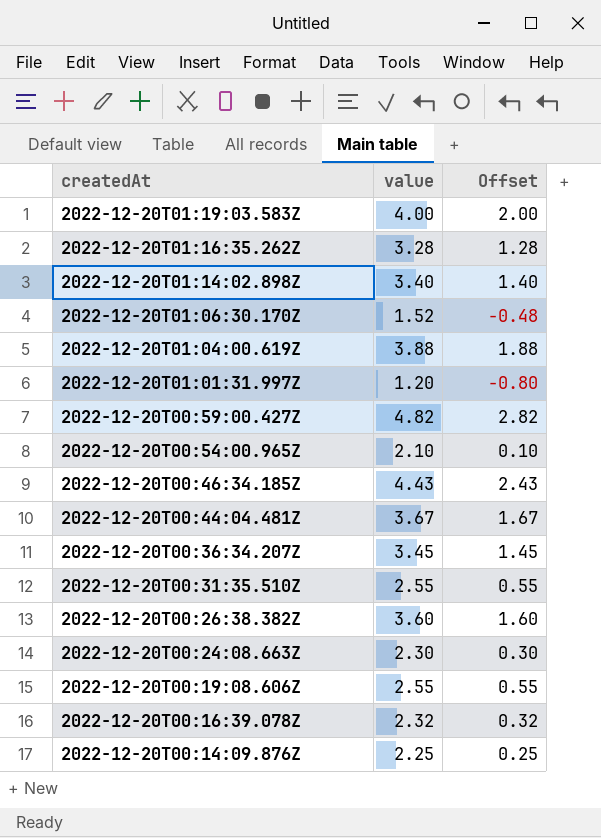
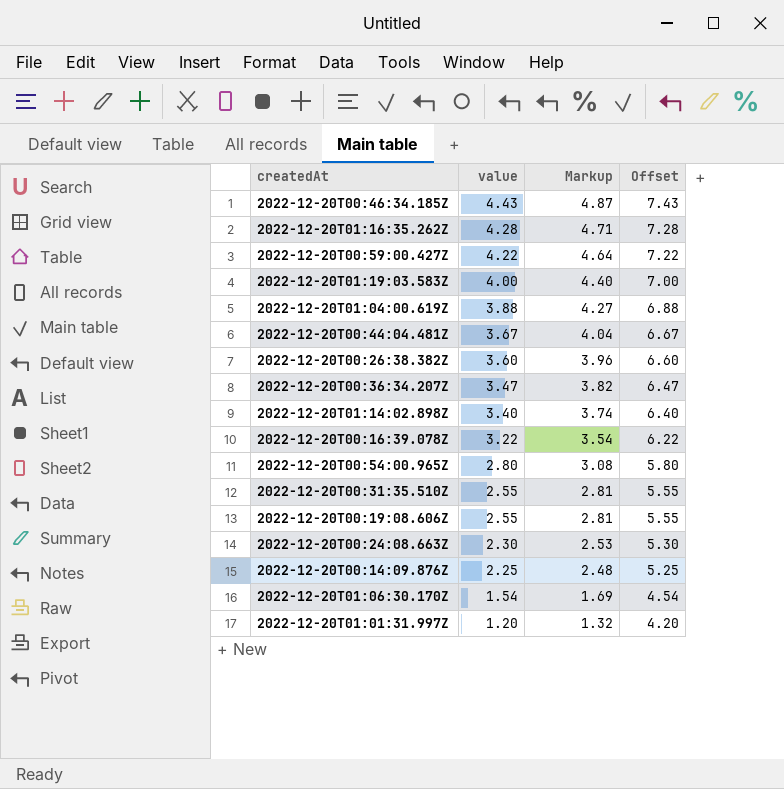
row order: createdAt descending -> value descending
column Markup | formula: none -> [value] * 1.1
column Offset | formula: [value] - 2 -> [value] + 3
2022-12-20T01:16:35.262Z | value: 3.28 -> 4.28
2022-12-20T00:59:00.427Z | value: 4.82 -> 4.22
2022-12-20T00:36:34.207Z | value: 3.45 -> 3.47
2022-12-20T00:16:39.078Z | value: 2.32 -> 3.22
2022-12-20T00:54:00.965Z | value: 2.10 -> 2.80
2022-12-20T01:06:30.170Z | value: 1.52 -> 1.54

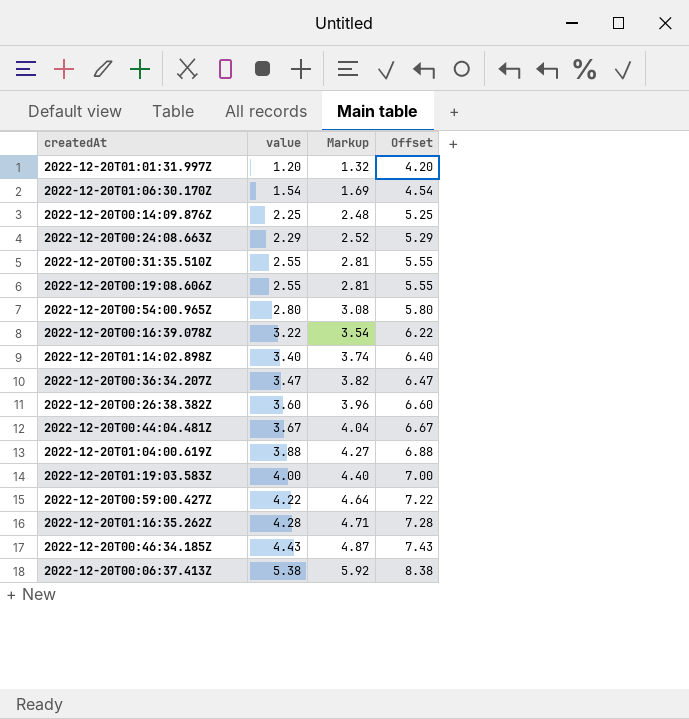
row order: value descending -> value ascending
2022-12-20T00:24:08.663Z | value: 2.30 -> 2.29
2022-12-20T00:24:08.663Z | Markup: 2.53 -> 2.52
2022-12-20T00:24:08.663Z | Offset: 5.30 -> 5.29
row 2022-12-20T00:06:37.413Z: none -> 5.38 | 5.92 | 8.38

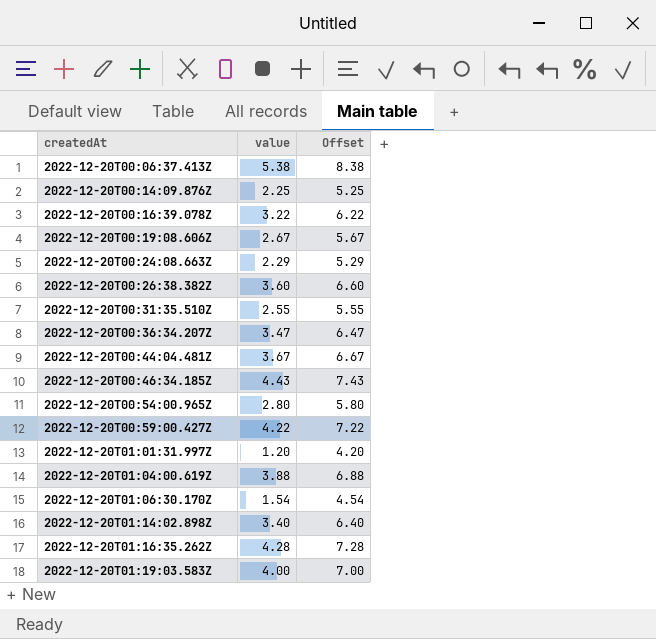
row order: value ascending -> createdAt ascending
column Markup | formula: [value] * 1.1 -> none
2022-12-20T00:19:08.606Z | value: 2.55 -> 2.67
2022-12-20T00:19:08.606Z | Offset: 5.55 -> 5.67

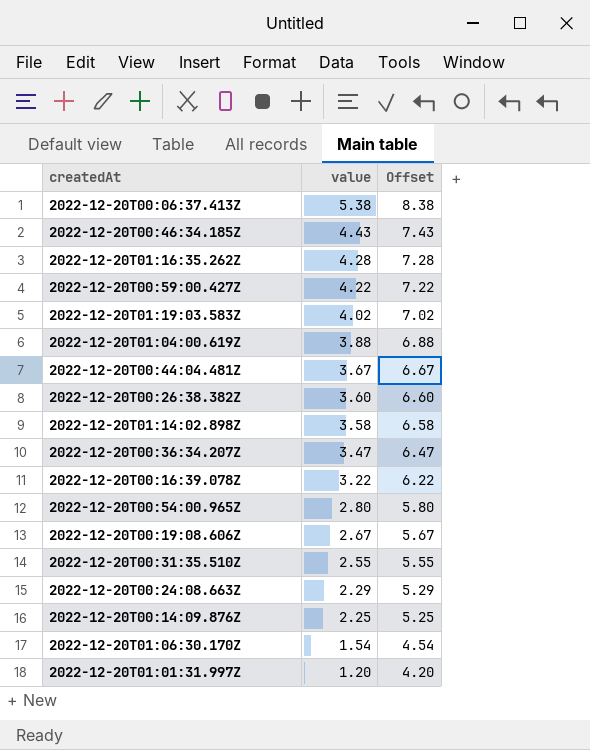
row order: createdAt ascending -> value descending
2022-12-20T01:19:03.583Z | value: 4.00 -> 4.02
2022-12-20T01:19:03.583Z | Offset: 7.00 -> 7.02
2022-12-20T01:14:02.898Z | value: 3.40 -> 3.58
2022-12-20T01:14:02.898Z | Offset: 6.40 -> 6.58

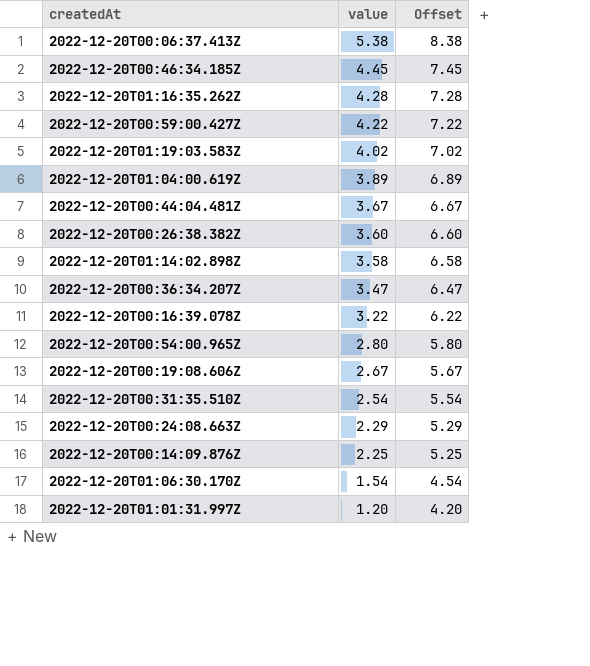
2022-12-20T00:46:34.185Z | value: 4.43 -> 4.45
2022-12-20T00:46:34.185Z | Offset: 7.43 -> 7.45
2022-12-20T01:04:00.619Z | value: 3.88 -> 3.89
2022-12-20T01:04:00.619Z | Offset: 6.88 -> 6.89
2022-12-20T00:31:35.510Z | value: 2.55 -> 2.54
2022-12-20T00:31:35.510Z | Offset: 5.55 -> 5.54

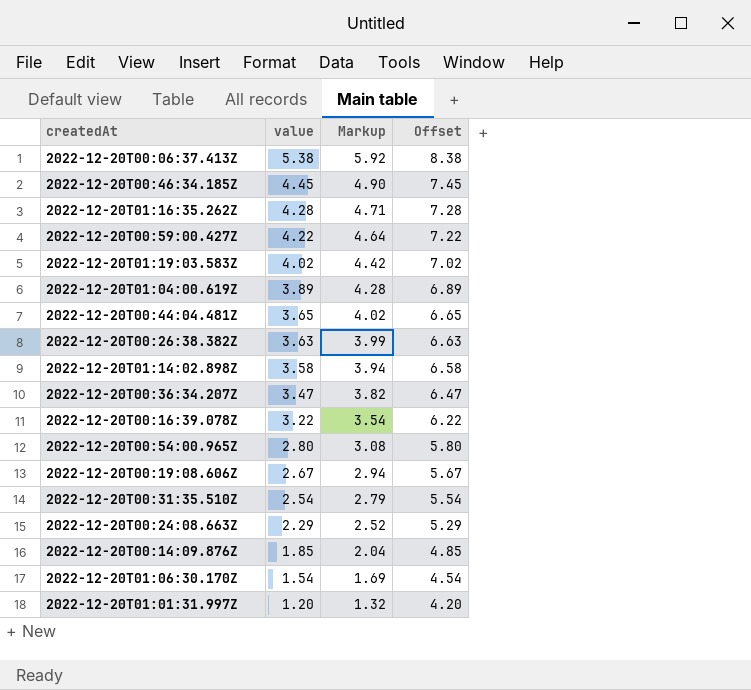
column Markup | formula: none -> [value] * 1.1
2022-12-20T00:44:04.481Z | value: 3.67 -> 3.65
2022-12-20T00:44:04.481Z | Offset: 6.67 -> 6.65
2022-12-20T00:26:38.382Z | value: 3.60 -> 3.63
2022-12-20T00:26:38.382Z | Offset: 6.60 -> 6.63
2022-12-20T00:14:09.876Z | value: 2.25 -> 1.85
2022-12-20T00:14:09.876Z | Offset: 5.25 -> 4.85

